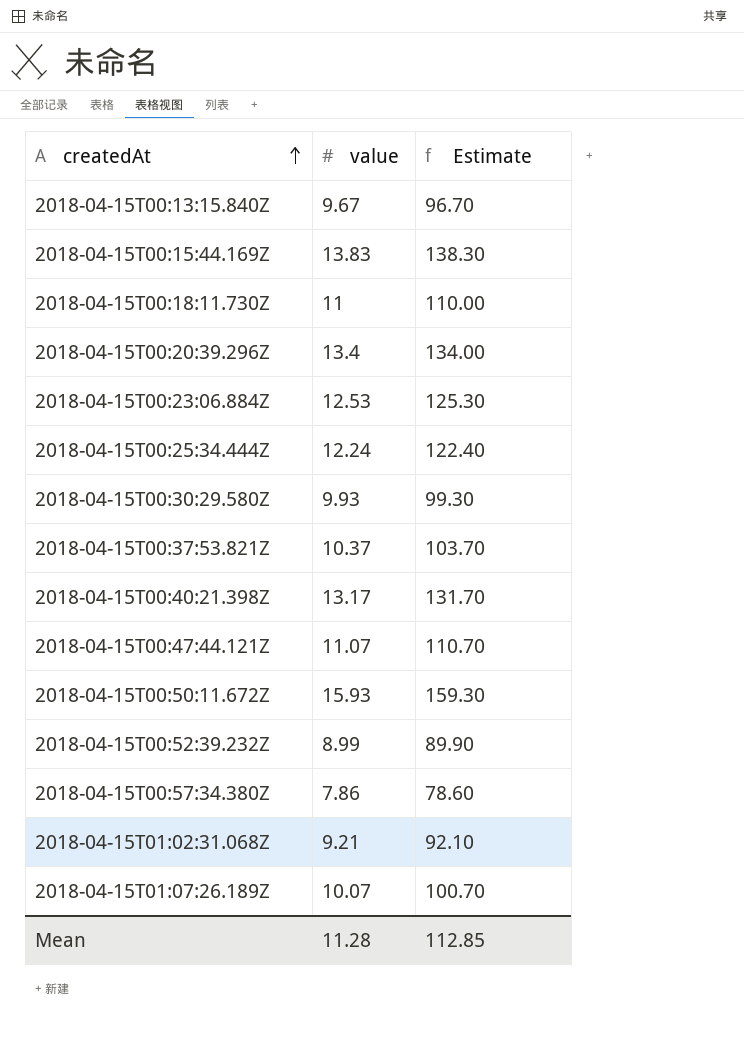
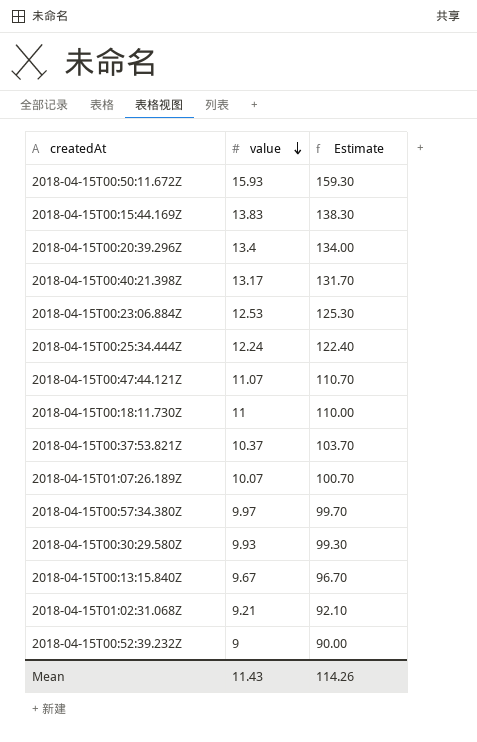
row order: createdAt ascending -> value descending
2018-04-15T00:57:34.380Z | value: 7.86 -> 9.97
2018-04-15T00:57:34.380Z | Estimate: 78.60 -> 99.70
2018-04-15T00:52:39.232Z | value: 8.99 -> 9
2018-04-15T00:52:39.232Z | Estimate: 89.90 -> 90.00
Mean | value: 11.28 -> 11.43
Mean | Estimate: 112.85 -> 114.26

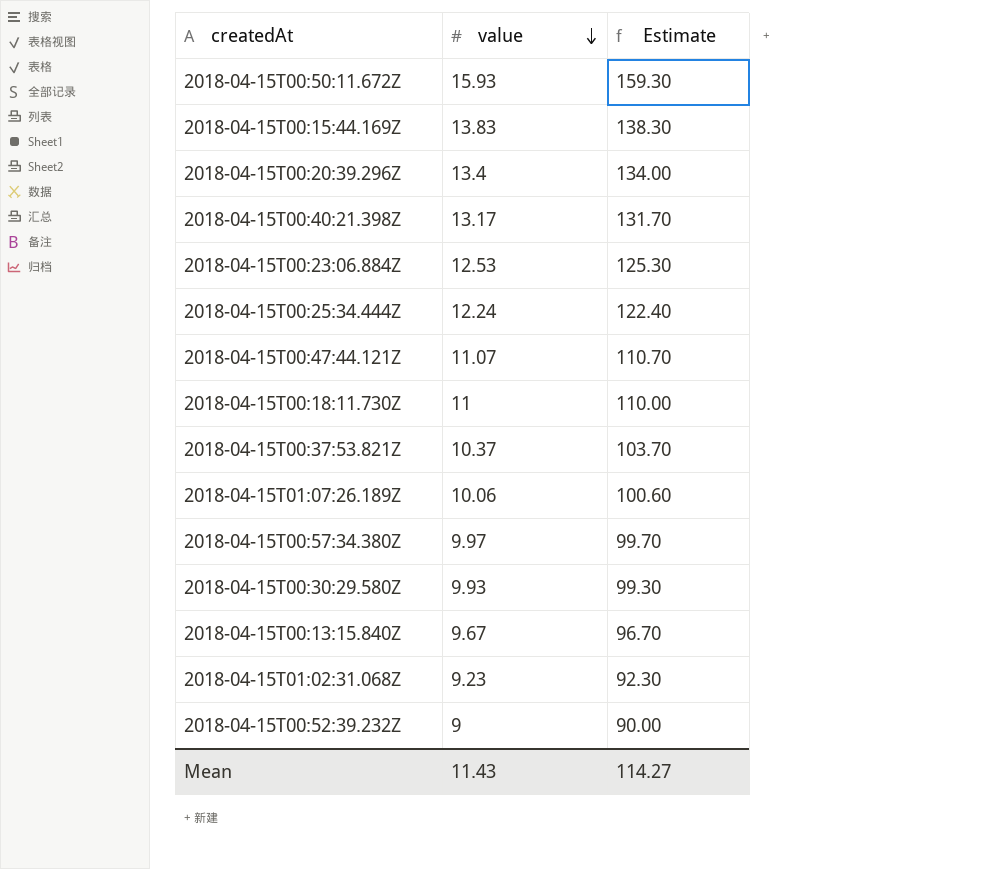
2018-04-15T01:07:26.189Z | value: 10.07 -> 10.06
2018-04-15T01:07:26.189Z | Estimate: 100.70 -> 100.60
2018-04-15T01:02:31.068Z | value: 9.21 -> 9.23
2018-04-15T01:02:31.068Z | Estimate: 92.10 -> 92.30
Mean | Estimate: 114.26 -> 114.27

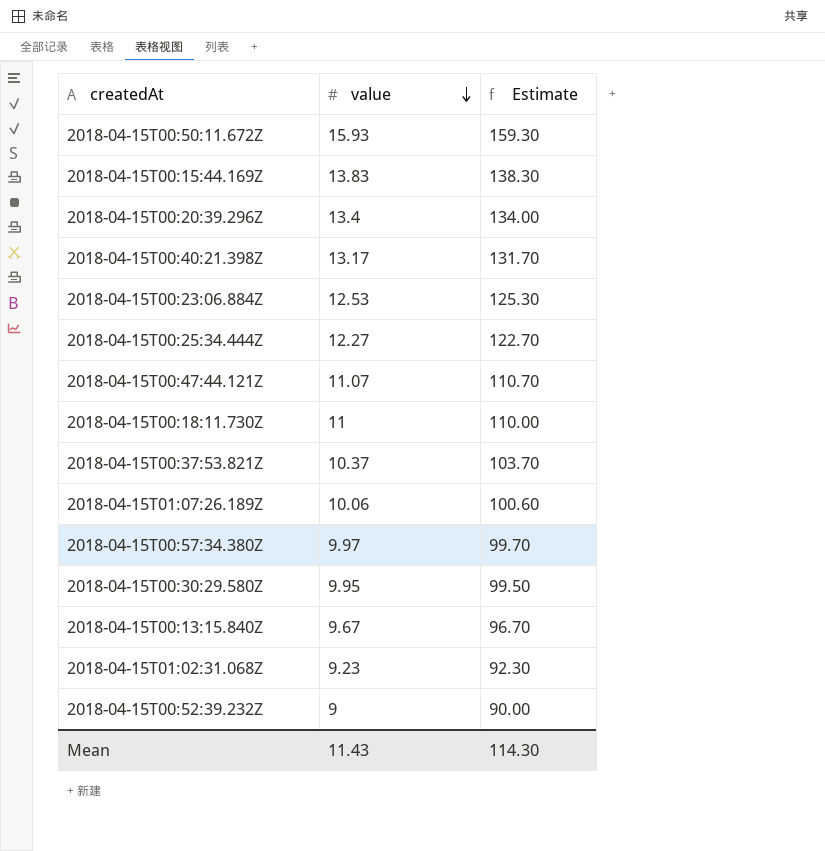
2018-04-15T00:25:34.444Z | value: 12.24 -> 12.27
2018-04-15T00:25:34.444Z | Estimate: 122.40 -> 122.70
2018-04-15T00:30:29.580Z | value: 9.93 -> 9.95
2018-04-15T00:30:29.580Z | Estimate: 99.30 -> 99.50
Mean | Estimate: 114.27 -> 114.30

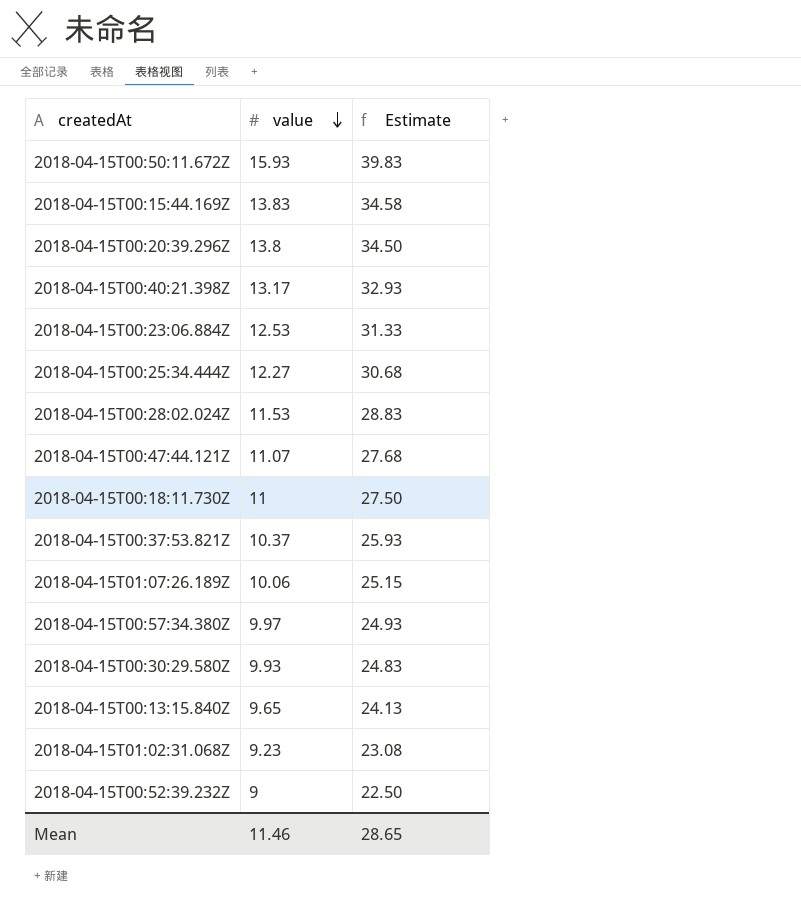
column Estimate | formula: [value] * 10 -> [value] * 2.5
2018-04-15T00:20:39.296Z | value: 13.4 -> 13.8
row 2018-04-15T00:28:02.024Z: none -> 11.53 | 28.83
2018-04-15T00:30:29.580Z | value: 9.95 -> 9.93
2018-04-15T00:13:15.840Z | value: 9.67 -> 9.65
Mean | value: 11.43 -> 11.46
Mean | Estimate: 114.30 -> 28.65

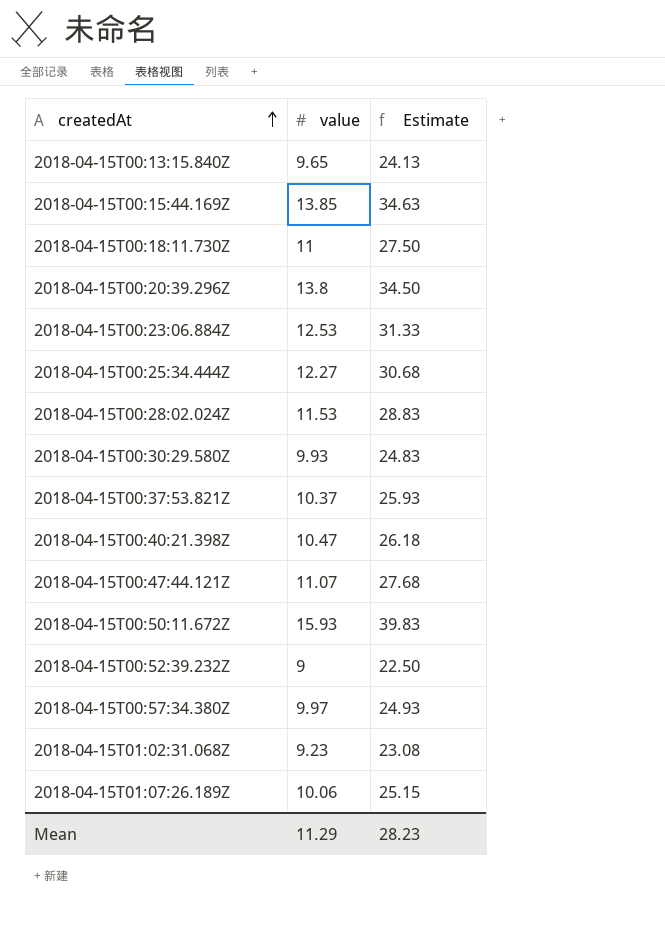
row order: value descending -> createdAt ascending
2018-04-15T00:15:44.169Z | value: 13.83 -> 13.85
2018-04-15T00:15:44.169Z | Estimate: 34.58 -> 34.63
2018-04-15T00:40:21.398Z | value: 13.17 -> 10.47
2018-04-15T00:40:21.398Z | Estimate: 32.93 -> 26.18
Mean | value: 11.46 -> 11.29
Mean | Estimate: 28.65 -> 28.23

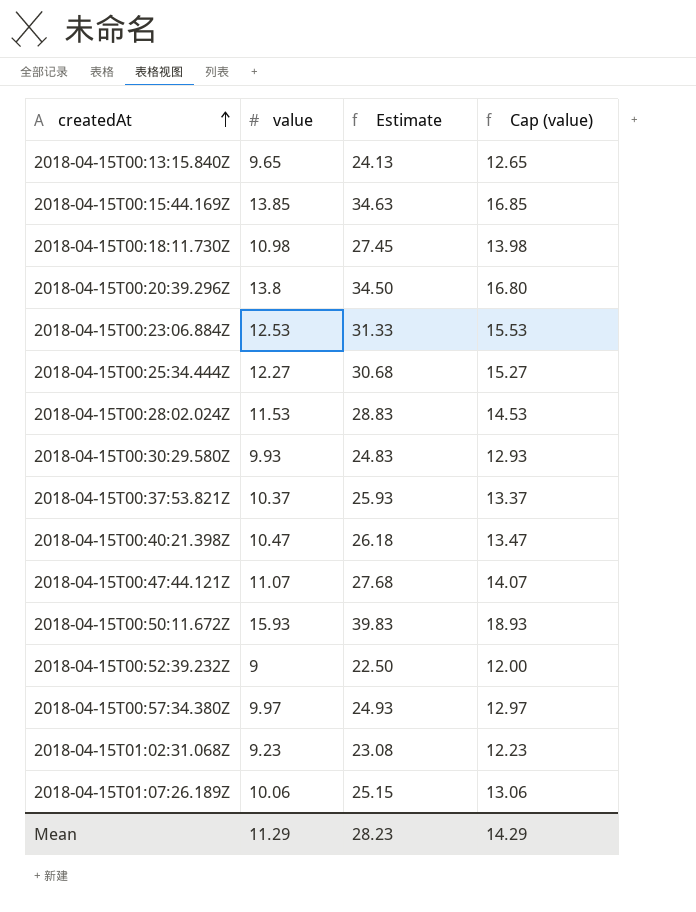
column Cap (value) | formula: none -> [value] + 3
2018-04-15T00:18:11.730Z | value: 11 -> 10.98
2018-04-15T00:18:11.730Z | Estimate: 27.50 -> 27.45

